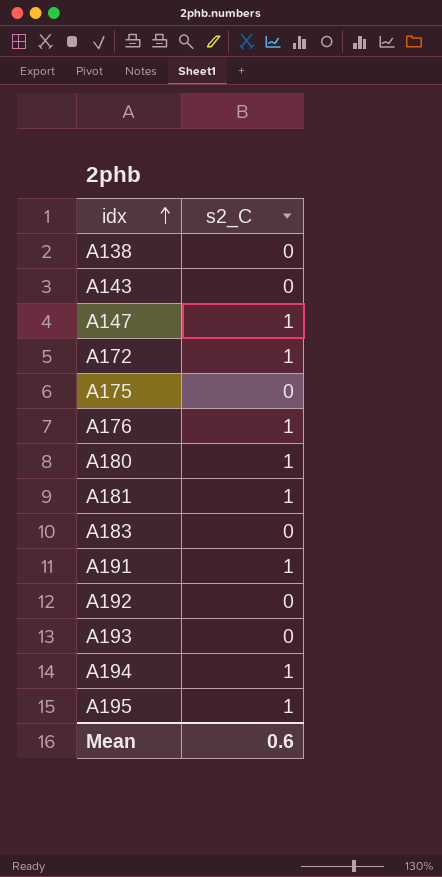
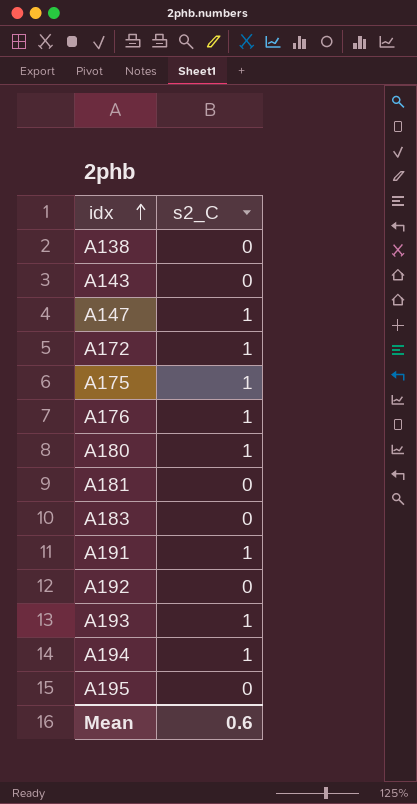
A175 | s2_C: 0 -> 1
A181 | s2_C: 1 -> 0
A193 | s2_C: 0 -> 1
A195 | s2_C: 1 -> 0

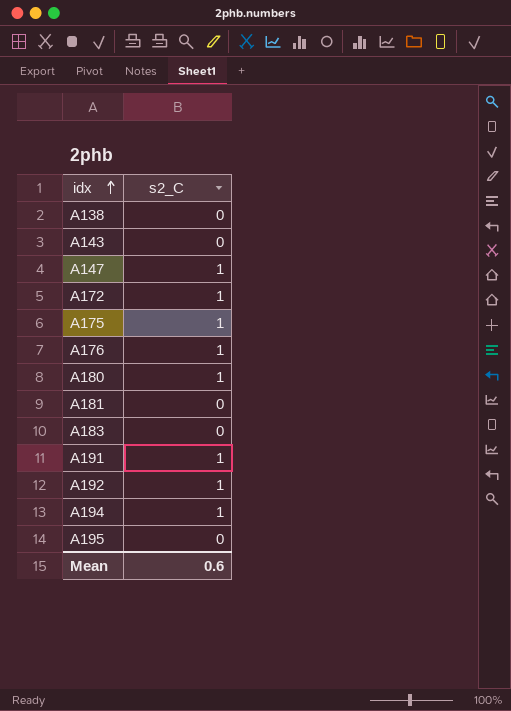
row A193: 1 -> none
A192 | s2_C: 0 -> 1

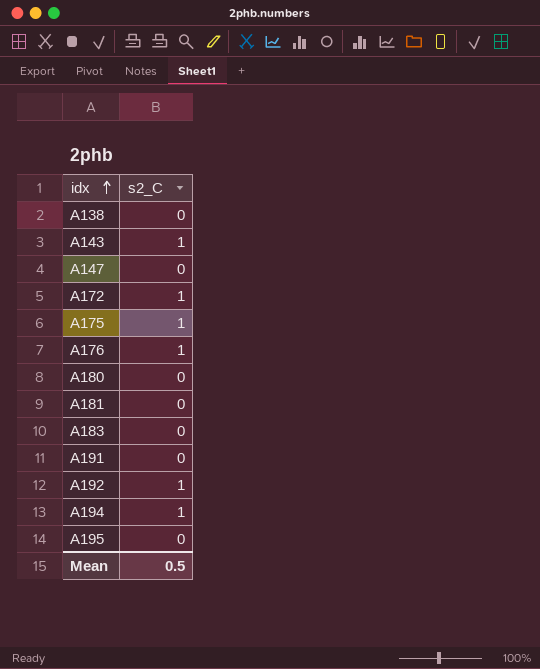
A143 | s2_C: 0 -> 1
A147 | s2_C: 1 -> 0
A180 | s2_C: 1 -> 0
A191 | s2_C: 1 -> 0
Mean | s2_C: 0.6 -> 0.5

